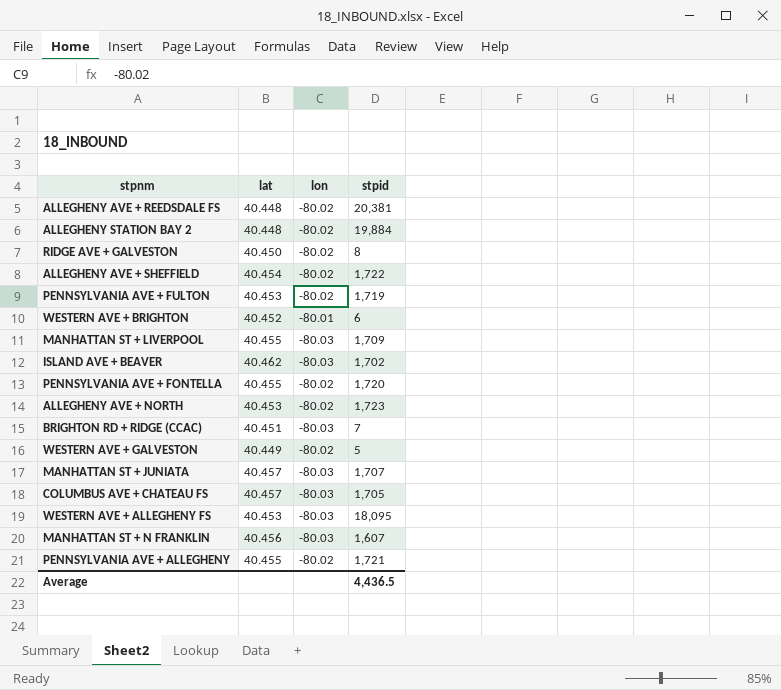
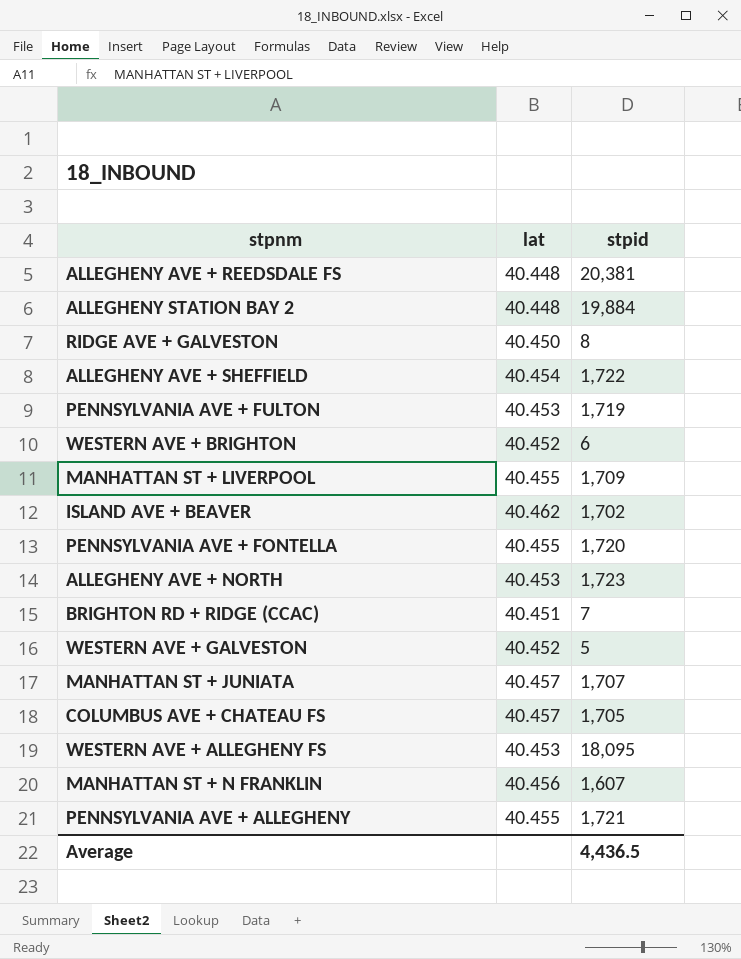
column lon | position: 3 -> none
WESTERN AVE + GALVESTON | lat: 40.449 -> 40.452

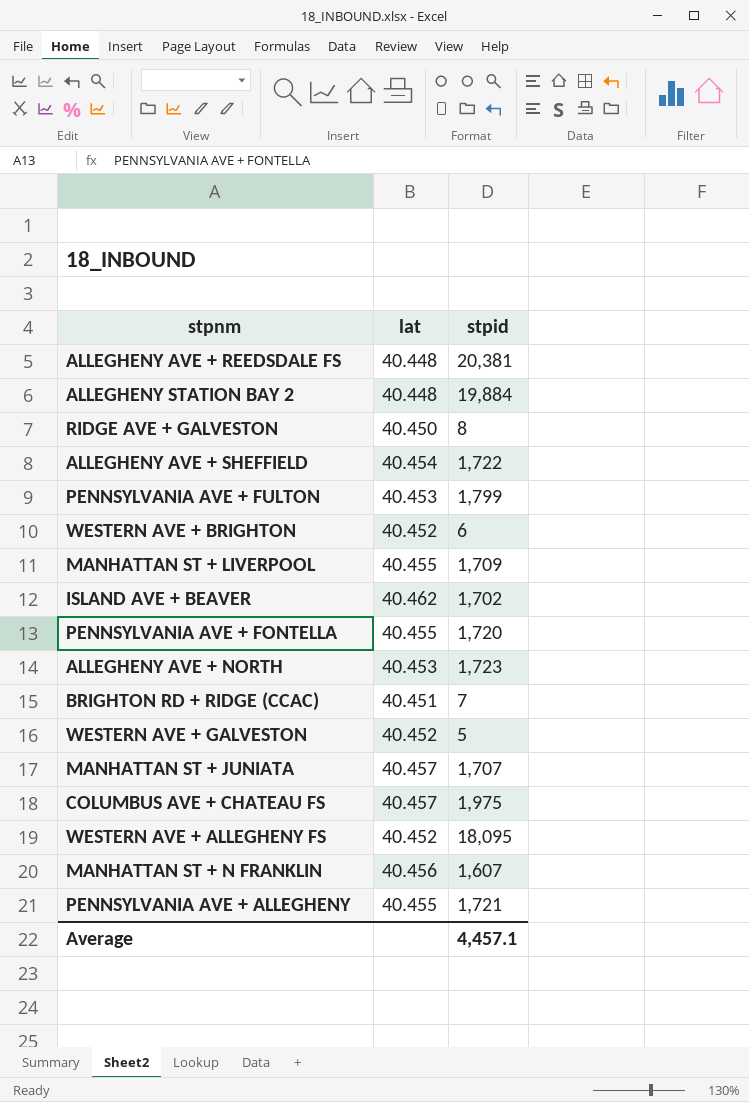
PENNSYLVANIA AVE + FULTON | stpid: 1,719 -> 1,799
COLUMBUS AVE + CHATEAU FS | stpid: 1,705 -> 1,975
WESTERN AVE + ALLEGHENY FS | lat: 40.453 -> 40.452
Average | stpid: 4,436.5 -> 4,457.1

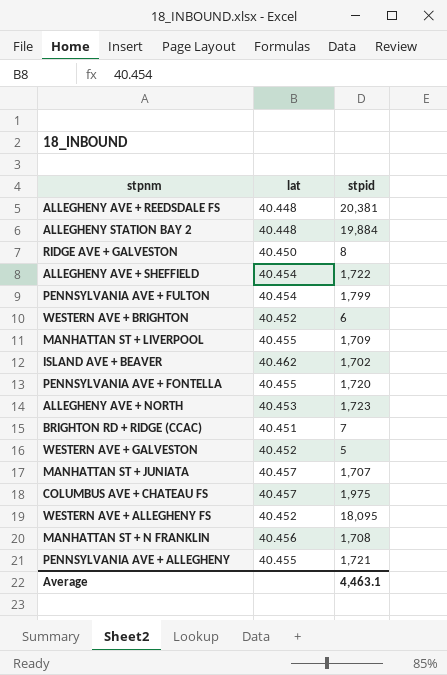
PENNSYLVANIA AVE + FULTON | lat: 40.453 -> 40.454
MANHATTAN ST + N FRANKLIN | stpid: 1,607 -> 1,708
Average | stpid: 4,457.1 -> 4,463.1

